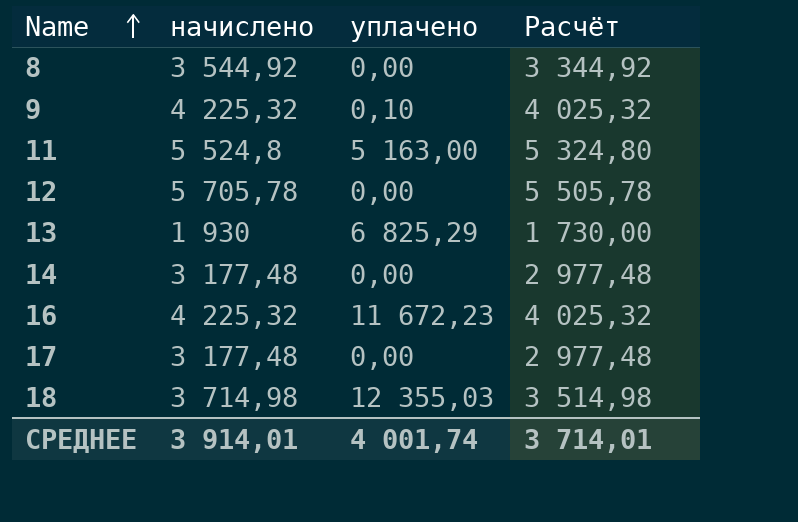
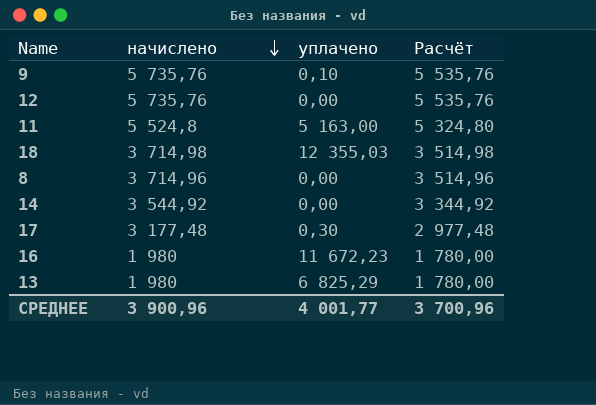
row order: Name ascending -> начислено descending
9 | начислено: 4 225,32 -> 5 735,76
9 | Расчёт: 4 025,32 -> 5 535,76
12 | начислено: 5 705,78 -> 5 735,76
12 | Расчёт: 5 505,78 -> 5 535,76
8 | начислено: 3 544,92 -> 3 714,96
8 | Расчёт: 3 344,92 -> 3 514,96
14 | начислено: 3 177,48 -> 3 544,92
14 | Расчёт: 2 977,48 -> 3 344,92
17 | уплачено: 0,00 -> 0,30
16 | начислено: 4 225,32 -> 1 980
16 | Расчёт: 4 025,32 -> 1 780,00
13 | начислено: 1 930 -> 1 980
13 | Расчёт: 1 730,00 -> 1 780,00
СРЕДНЕЕ | начислено: 3 914,01 -> 3 900,96
СРЕДНЕЕ | уплачено: 4 001,74 -> 4 001,77
СРЕДНЕЕ | Расчёт: 3 714,01 -> 3 700,96

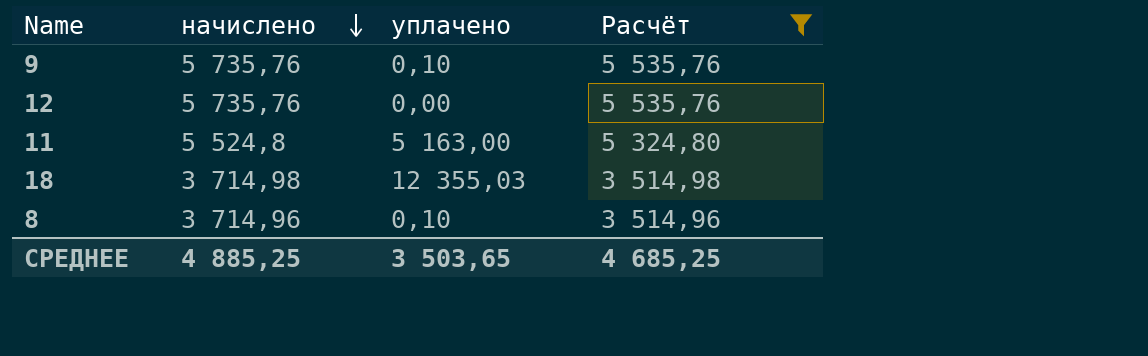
filter: none -> Расчёт >= 3 514,96
8 | уплачено: 0,00 -> 0,10
СРЕДНЕЕ | начислено: 3 900,96 -> 4 885,25
СРЕДНЕЕ | уплачено: 4 001,77 -> 3 503,65
СРЕДНЕЕ | Расчёт: 3 700,96 -> 4 685,25

